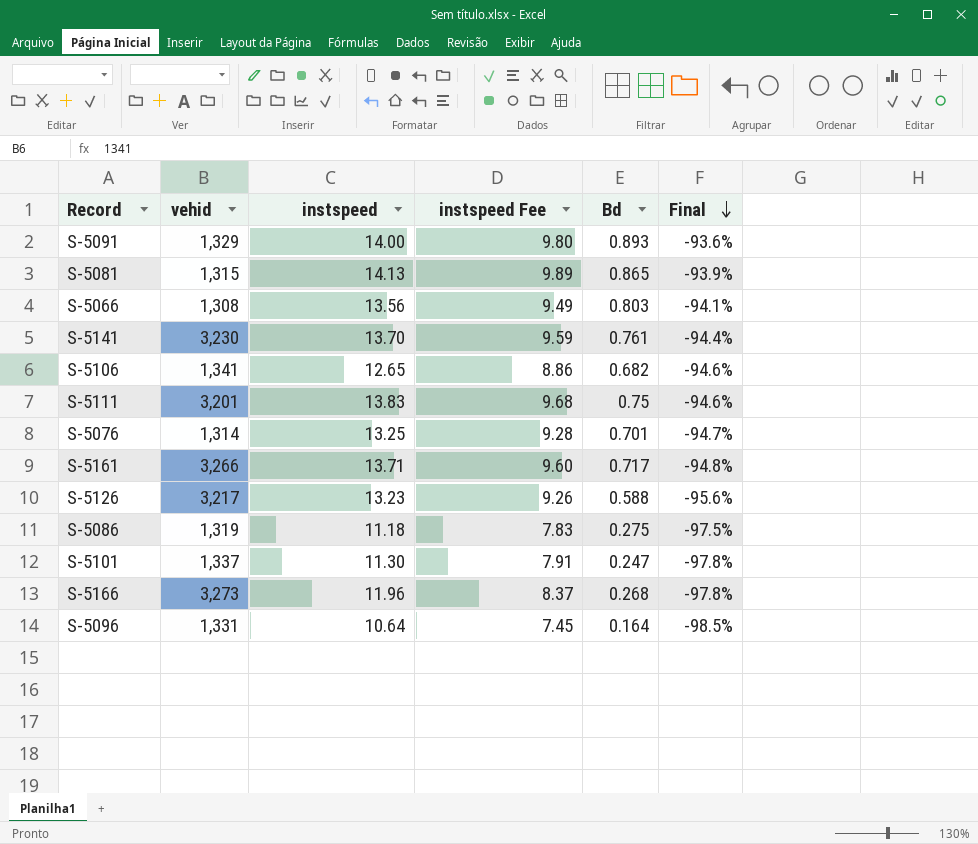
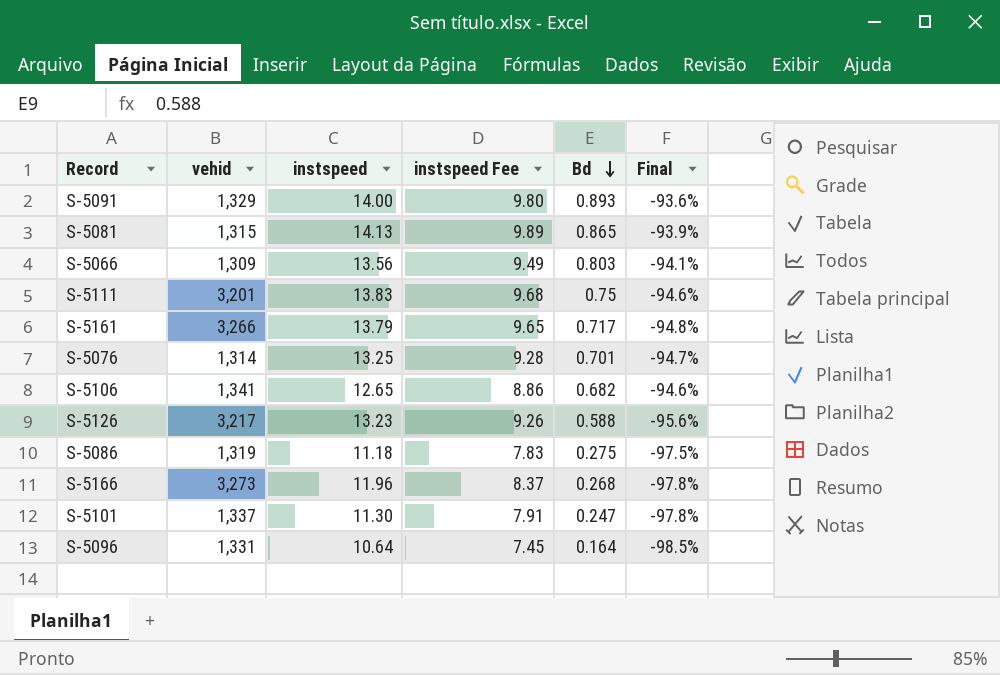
row order: Final descending -> Bd descending
row S-5141: 3,230 | 13.70 | 9.59 | 0.761 | -94.4% -> none
S-5066 | vehid: 1,308 -> 1,309
S-5161 | instspeed: 13.71 -> 13.79
S-5161 | instspeed Fee: 9.60 -> 9.65

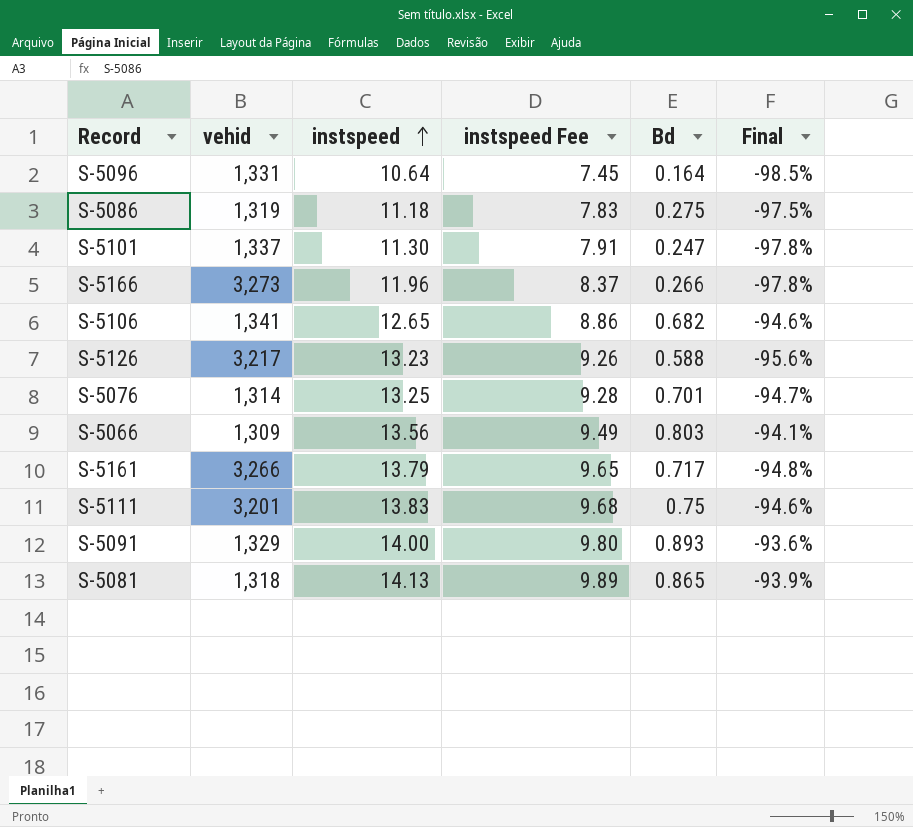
row order: Bd descending -> instspeed ascending
S-5166 | Bd: 0.268 -> 0.266
S-5081 | vehid: 1,315 -> 1,318

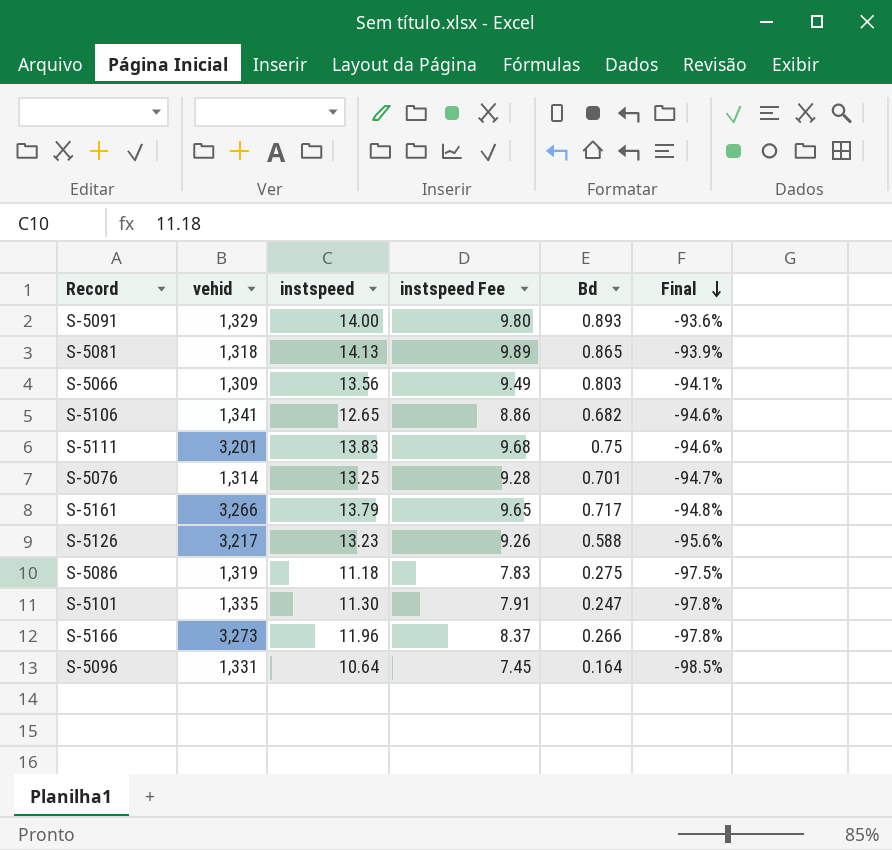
row order: instspeed ascending -> Final descending
S-5101 | vehid: 1,337 -> 1,335

